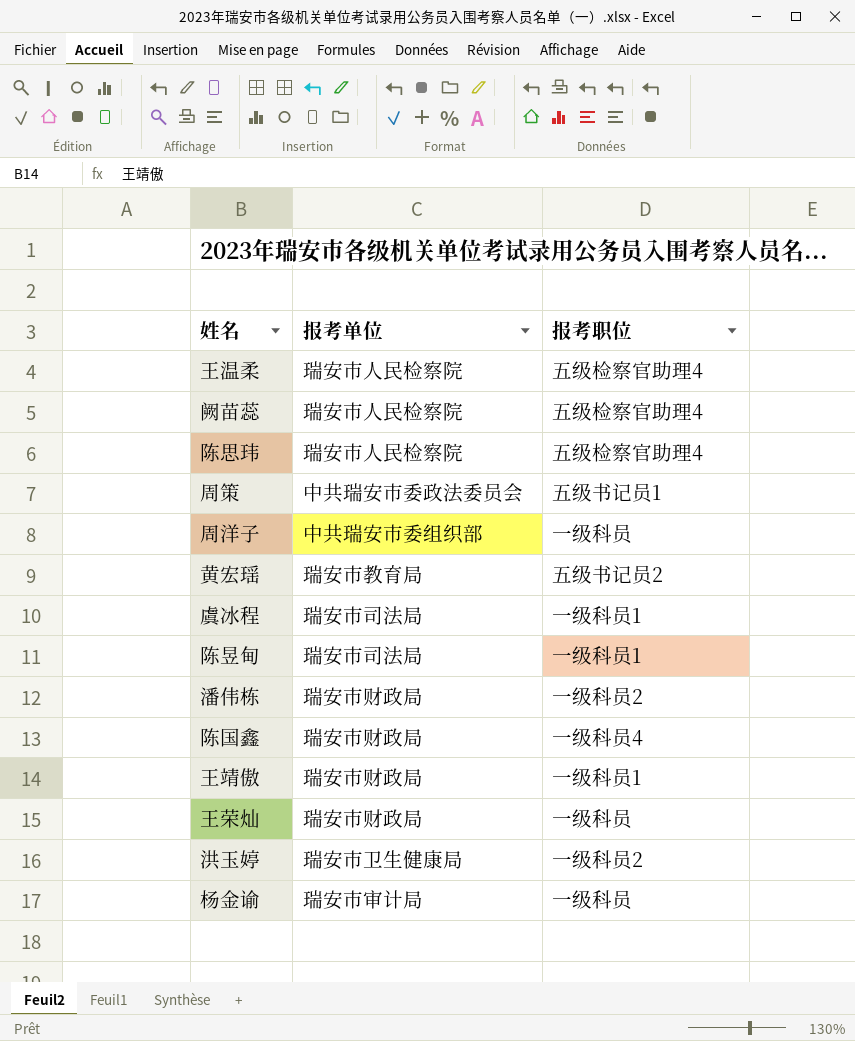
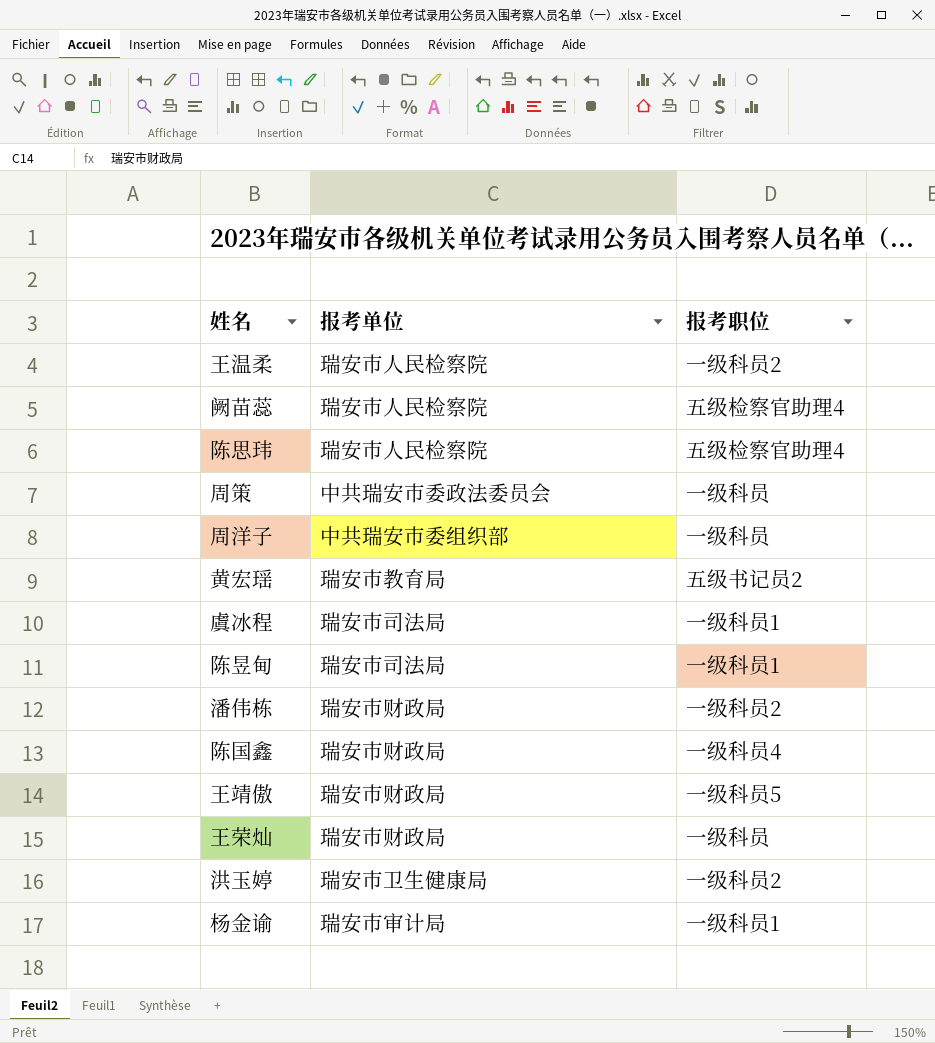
王温柔 | 报考职位: 五级检察官助理4 -> 一级科员2
周策 | 报考职位: 五级书记员1 -> 一级科员
王靖傲 | 报考职位: 一级科员1 -> 一级科员5
杨金谕 | 报考职位: 一级科员 -> 一级科员1

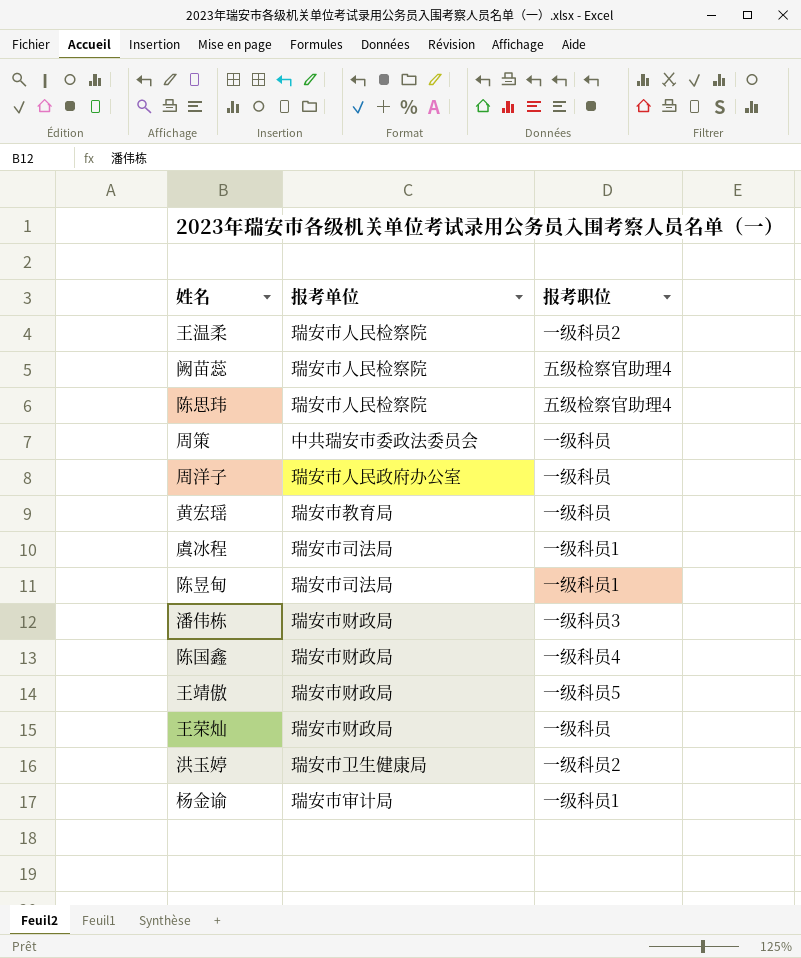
周洋子 | 报考单位: 中共瑞安市委组织部 -> 瑞安市人民政府办公室
黄宏瑶 | 报考职位: 五级书记员2 -> 一级科员
潘伟栋 | 报考职位: 一级科员2 -> 一级科员3

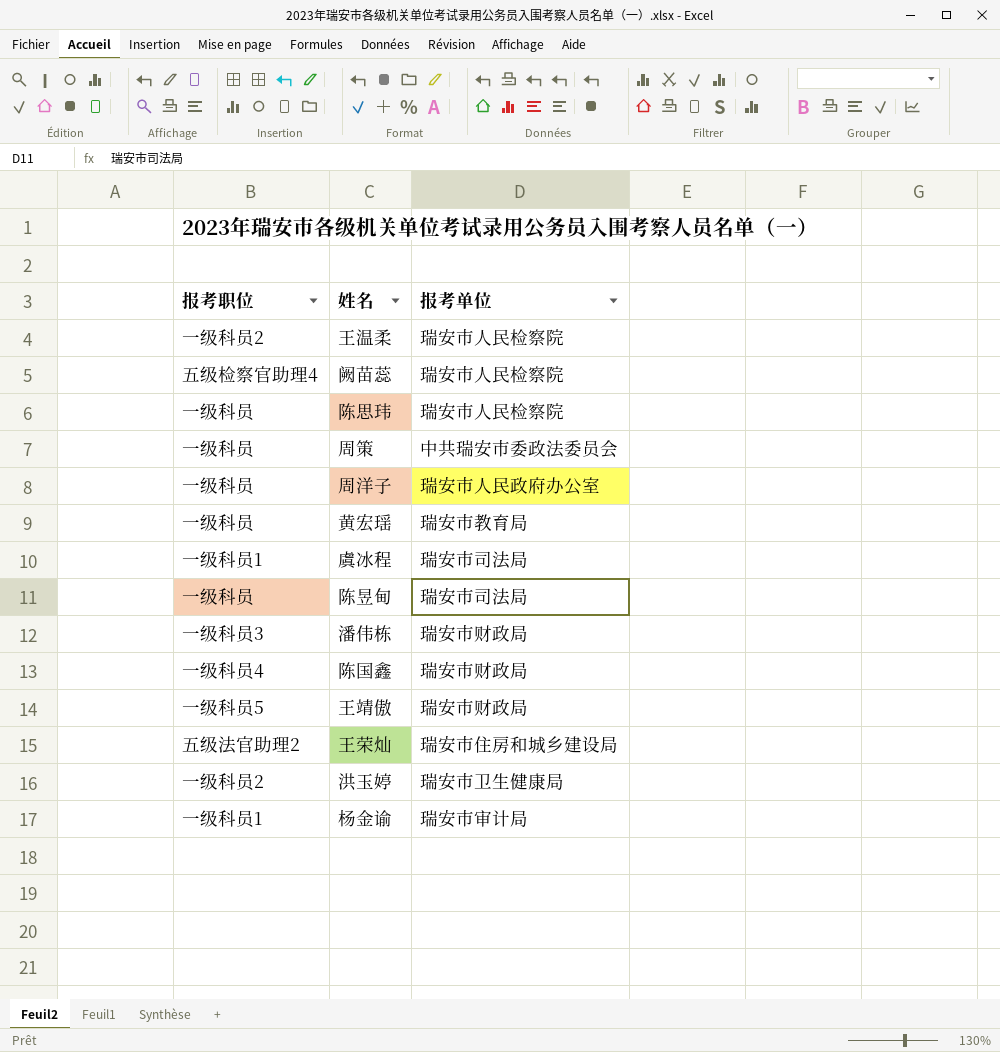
column 报考职位 | position: 3 -> 1
陈思玮 | 报考职位: 五级检察官助理4 -> 一级科员
陈昱甸 | 报考职位: 一级科员1 -> 一级科员
王荣灿 | 报考职位: 一级科员 -> 五级法官助理2
王荣灿 | 报考单位: 瑞安市财政局 -> 瑞安市住房和城乡建设局

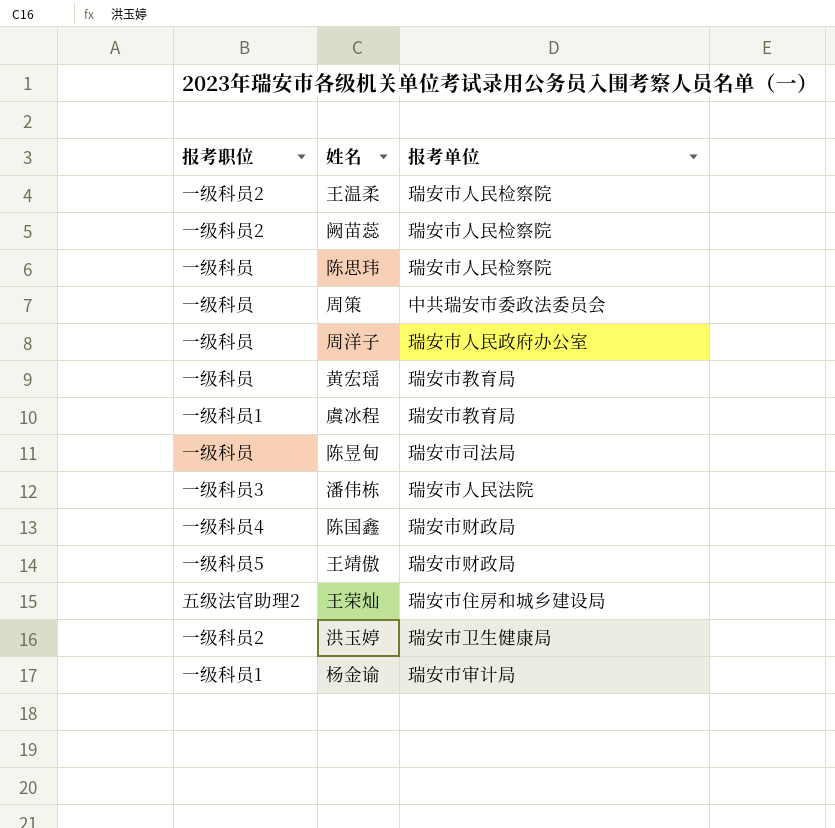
阙苗蕊 | 报考职位: 五级检察官助理4 -> 一级科员2
虞冰程 | 报考单位: 瑞安市司法局 -> 瑞安市教育局
潘伟栋 | 报考单位: 瑞安市财政局 -> 瑞安市人民法院

